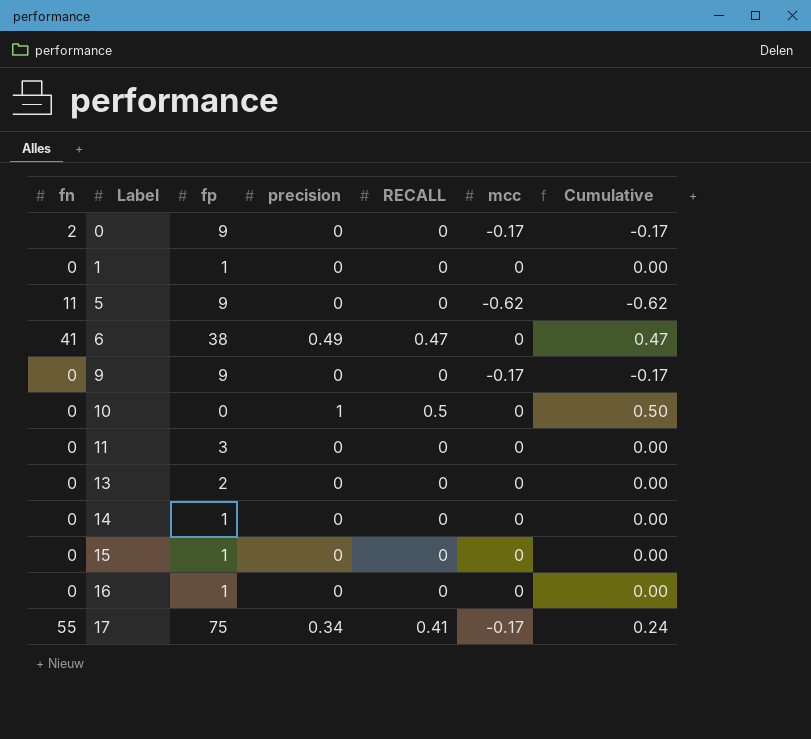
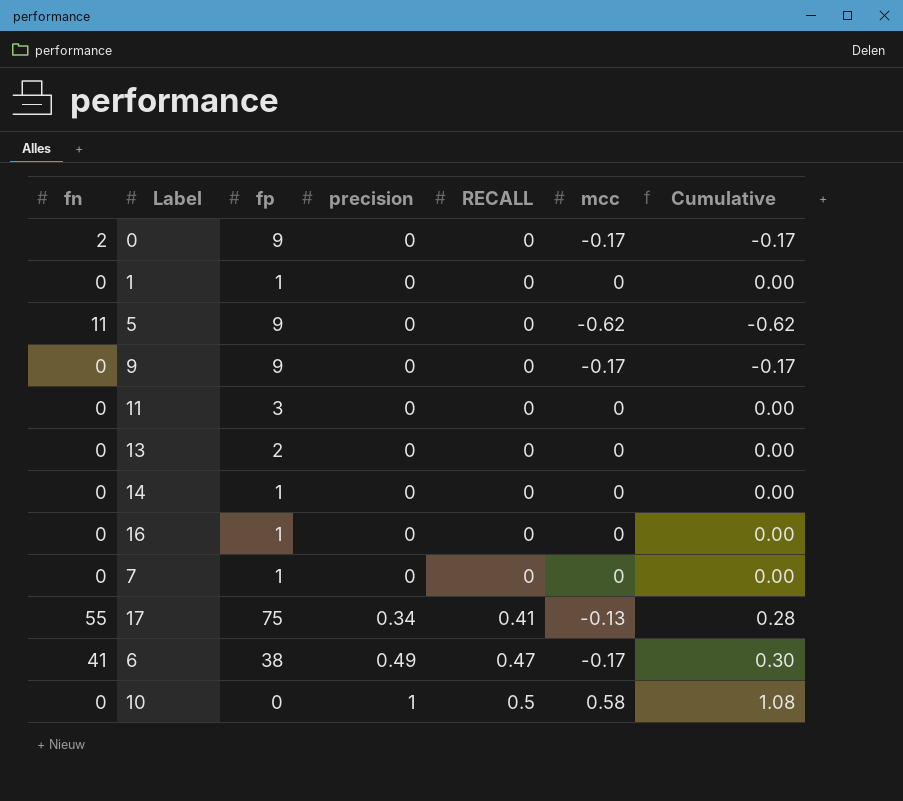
row order: Label ascending -> precision ascending
row 15: 0 | 1 | 0 | 0 | 0 | 0.00 -> none
row 7: none -> 0 | 1 | 0 | 0 | 0 | 0.00
17 | mcc: -0.17 -> -0.13
17 | Cumulative: 0.24 -> 0.28
6 | mcc: 0 -> -0.17
6 | Cumulative: 0.47 -> 0.30
10 | mcc: 0 -> 0.58
10 | Cumulative: 0.50 -> 1.08

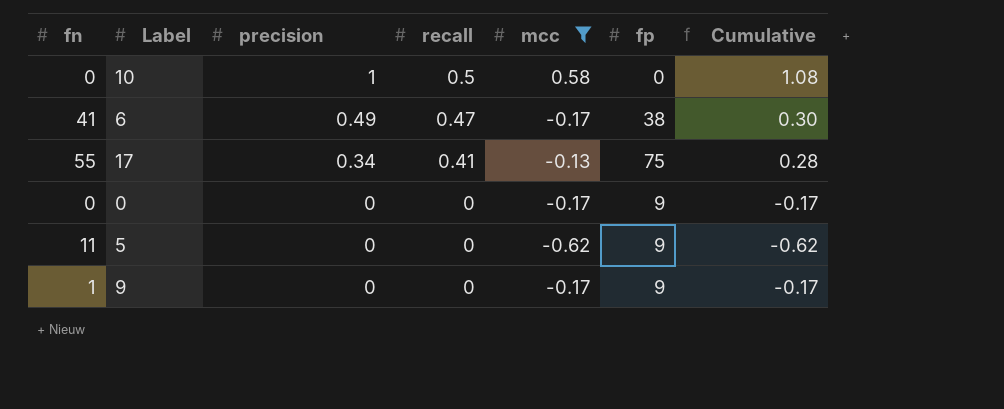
filter: none -> mcc != 0
row order: precision ascending -> precision descending
column name: RECALL -> recall
column fp | position: 3 -> 6
0 | fn: 2 -> 0
9 | fn: 0 -> 1

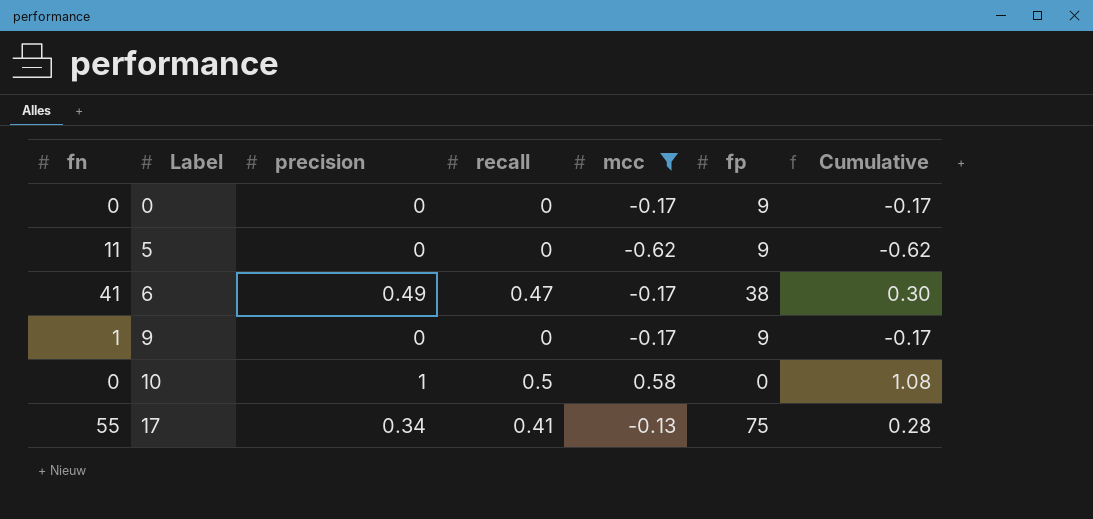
row order: precision descending -> Label ascending

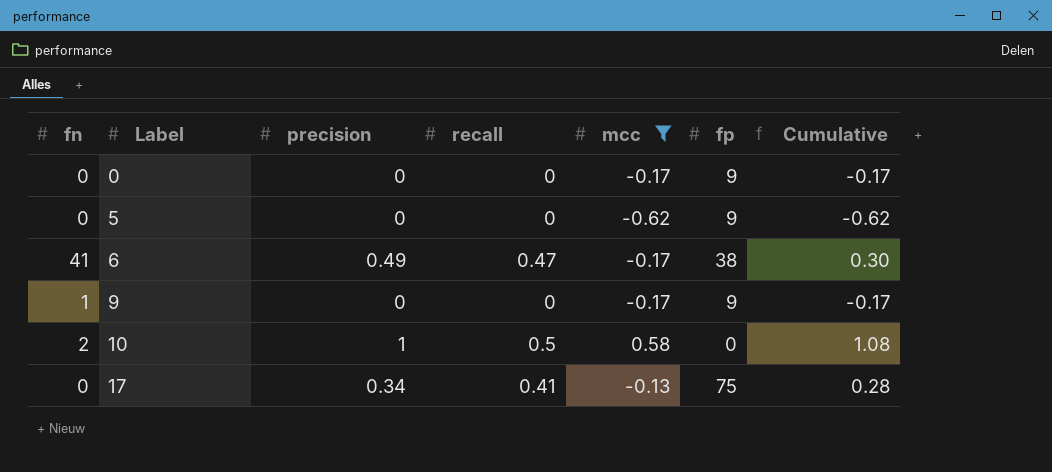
5 | fn: 11 -> 0
10 | fn: 0 -> 2
17 | fn: 55 -> 0

